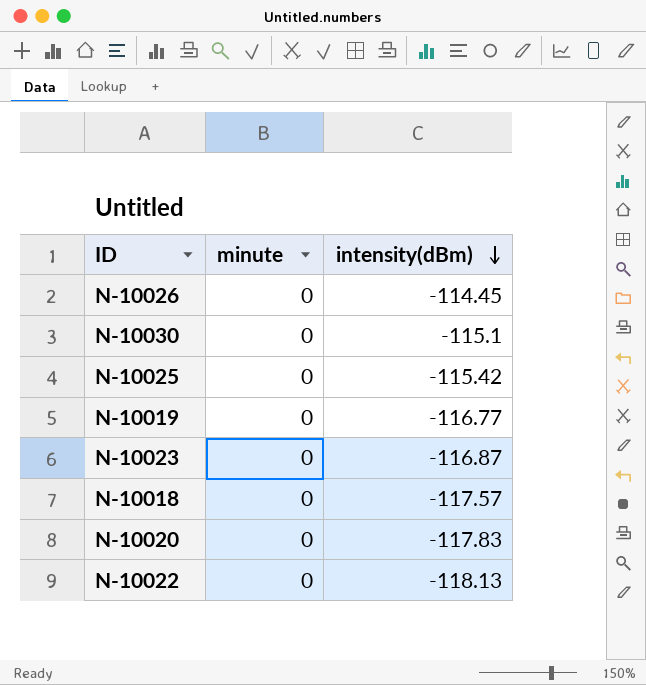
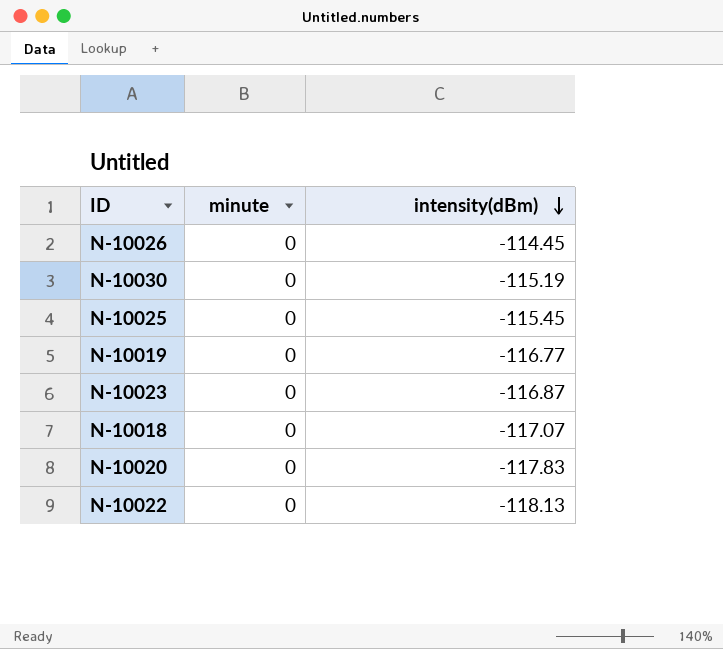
N-10030 | intensity(dBm): -115.1 -> -115.19
N-10025 | intensity(dBm): -115.42 -> -115.45
N-10018 | intensity(dBm): -117.57 -> -117.07

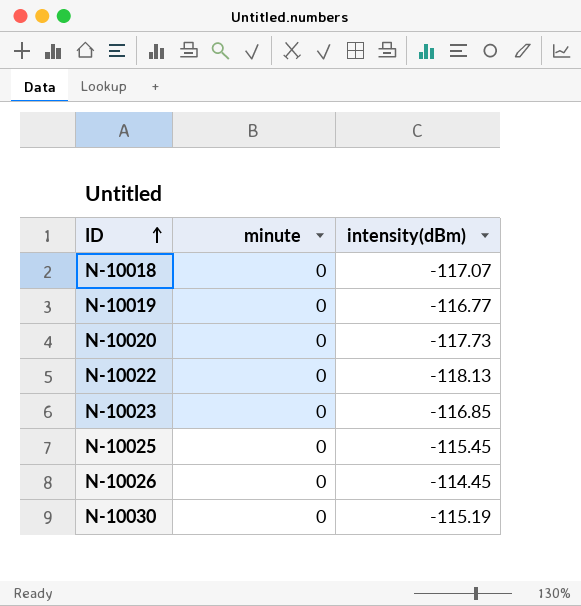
row order: intensity(dBm) descending -> ID ascending
N-10020 | intensity(dBm): -117.83 -> -117.73
N-10023 | intensity(dBm): -116.87 -> -116.85

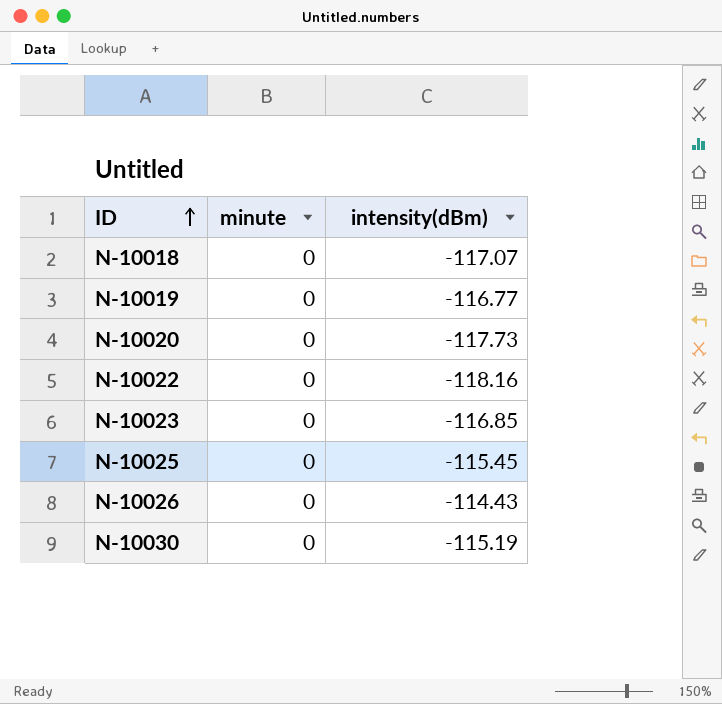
N-10022 | intensity(dBm): -118.13 -> -118.16
N-10026 | intensity(dBm): -114.45 -> -114.43

